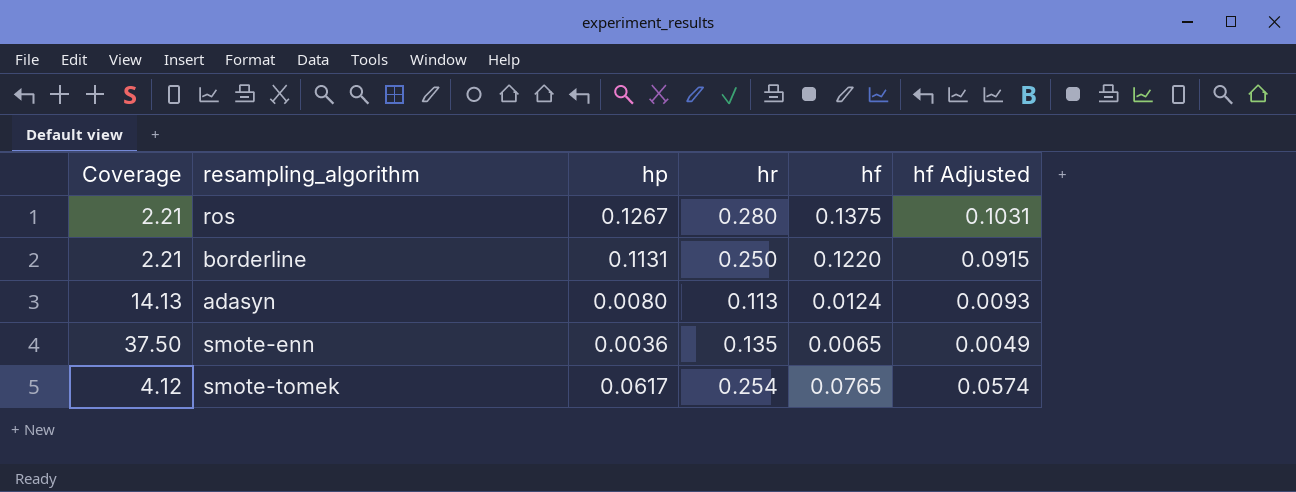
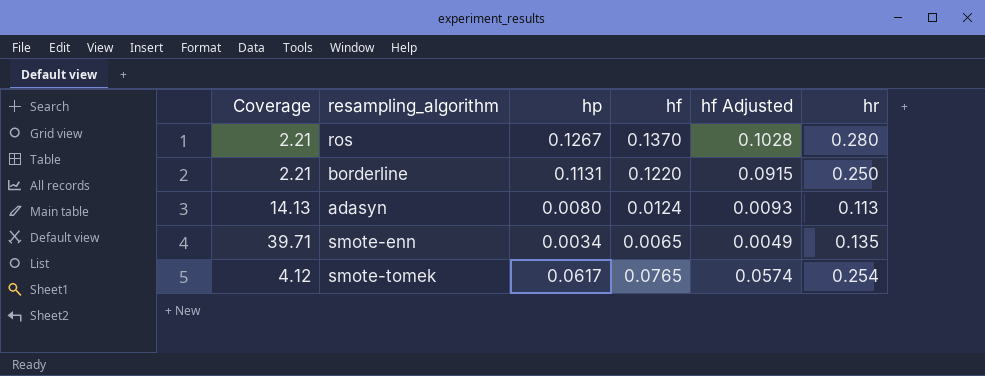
column hr | position: 4 -> 6
ros | hf: 0.1375 -> 0.1370
ros | hf Adjusted: 0.1031 -> 0.1028
smote-enn | Coverage: 37.50 -> 39.71
smote-enn | hp: 0.0036 -> 0.0034

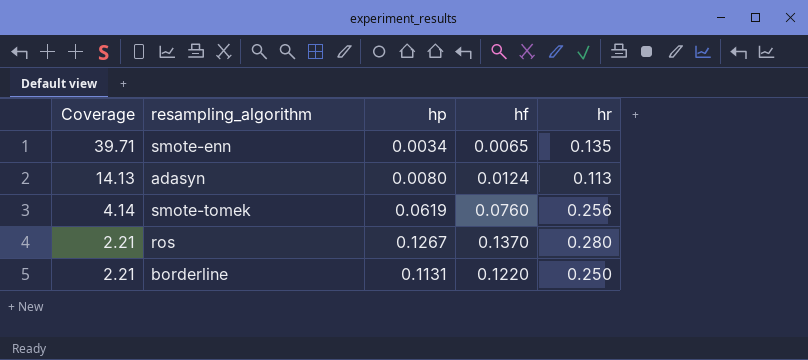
row order: none -> Coverage descending
column hf Adjusted | formula: [hf] * 0.75 -> none
smote-tomek | Coverage: 4.12 -> 4.14
smote-tomek | hp: 0.0617 -> 0.0619
smote-tomek | hf: 0.0765 -> 0.0760
smote-tomek | hr: 0.254 -> 0.256

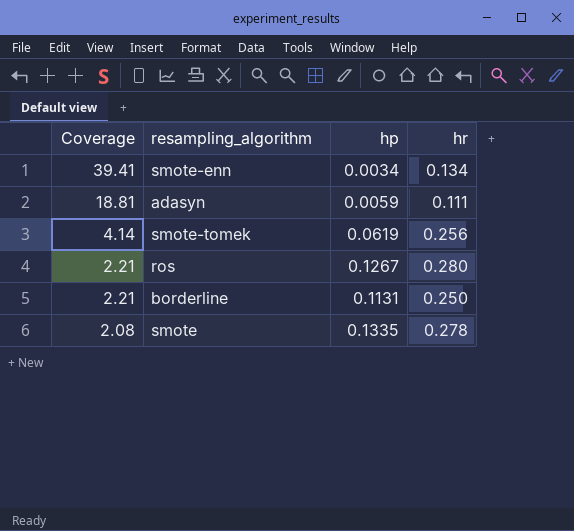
column hf | position: 4 -> none
smote-enn | Coverage: 39.71 -> 39.41
smote-enn | hr: 0.135 -> 0.134
adasyn | Coverage: 14.13 -> 18.81
adasyn | hp: 0.0080 -> 0.0059
adasyn | hr: 0.113 -> 0.111
row smote: none -> 2.08 | 0.1335 | 0.278

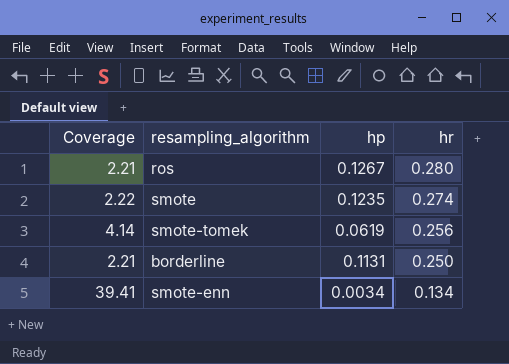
row order: Coverage descending -> hr descending
row adasyn: 18.81 | 0.0059 | 0.111 -> none
smote | Coverage: 2.08 -> 2.22
smote | hp: 0.1335 -> 0.1235
smote | hr: 0.278 -> 0.274

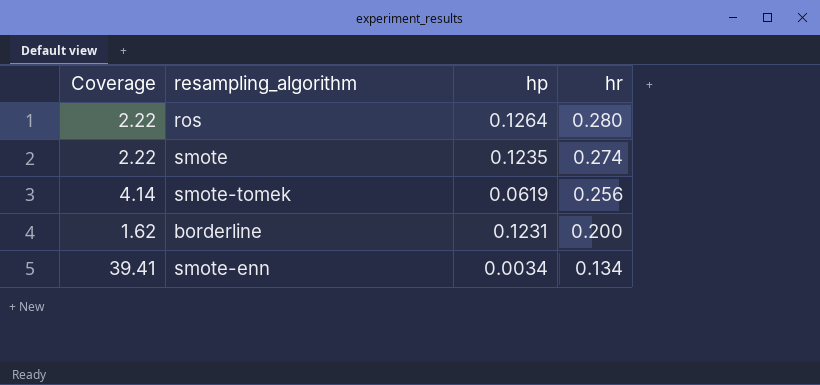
ros | Coverage: 2.21 -> 2.22
ros | hp: 0.1267 -> 0.1264
borderline | Coverage: 2.21 -> 1.62
borderline | hp: 0.1131 -> 0.1231
borderline | hr: 0.250 -> 0.200

